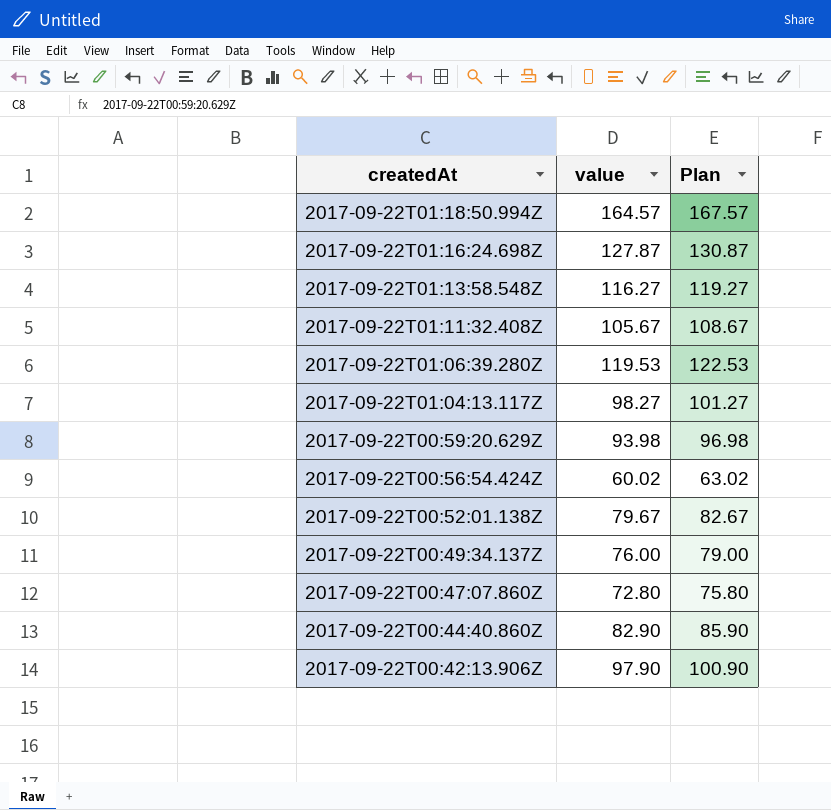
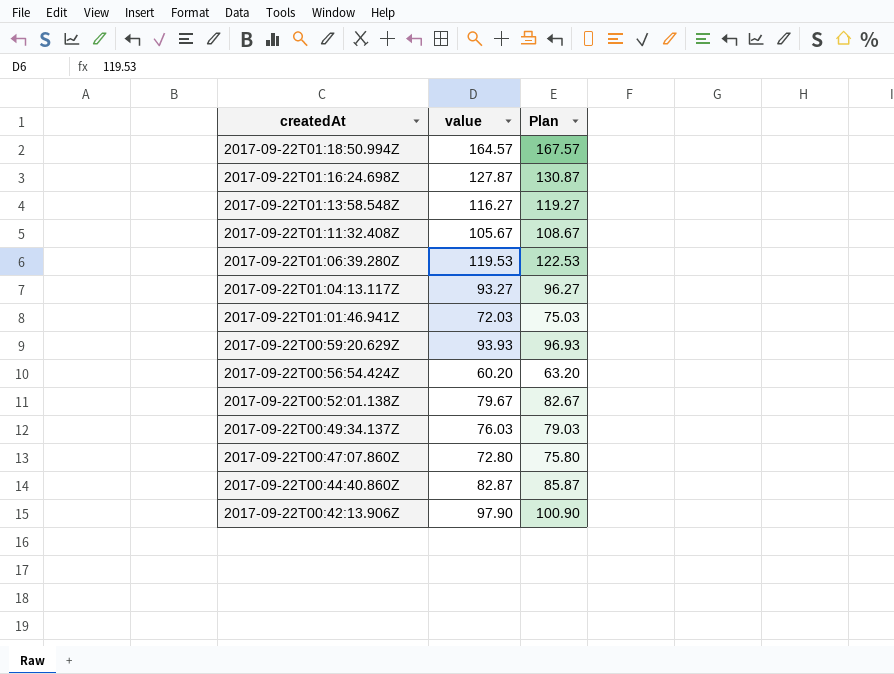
2017-09-22T01:04:13.117Z | value: 98.27 -> 93.27
2017-09-22T01:04:13.117Z | Plan: 101.27 -> 96.27
row 2017-09-22T01:01:46.941Z: none -> 72.03 | 75.03
2017-09-22T00:59:20.629Z | value: 93.98 -> 93.93
2017-09-22T00:59:20.629Z | Plan: 96.98 -> 96.93
2017-09-22T00:56:54.424Z | value: 60.02 -> 60.20
2017-09-22T00:56:54.424Z | Plan: 63.02 -> 63.20
2017-09-22T00:49:34.137Z | value: 76.00 -> 76.03
2017-09-22T00:49:34.137Z | Plan: 79.00 -> 79.03
2017-09-22T00:44:40.860Z | value: 82.90 -> 82.87
2017-09-22T00:44:40.860Z | Plan: 85.90 -> 85.87

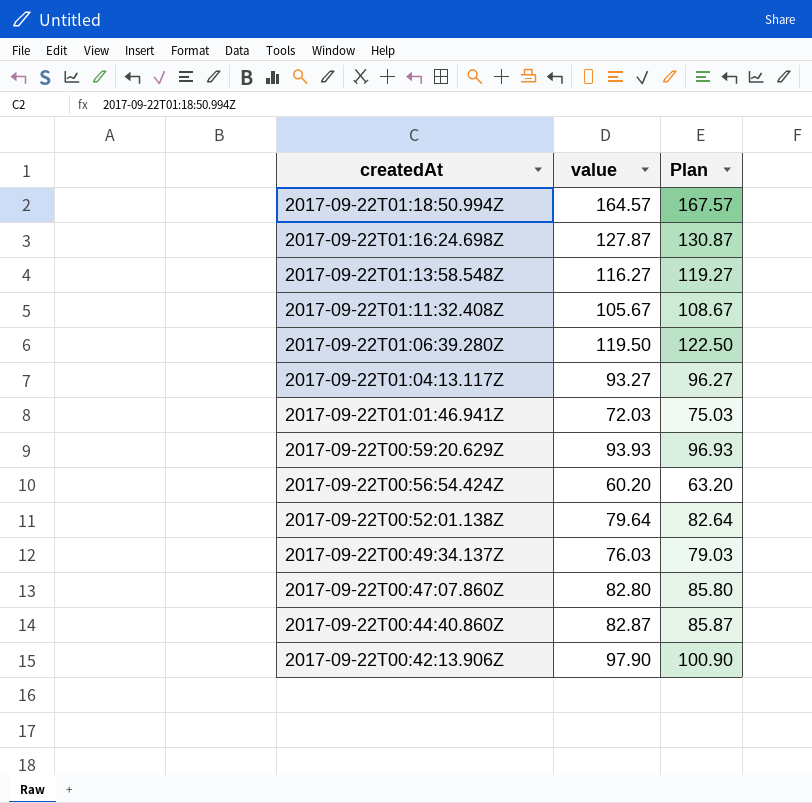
2017-09-22T01:06:39.280Z | value: 119.53 -> 119.50
2017-09-22T01:06:39.280Z | Plan: 122.53 -> 122.50
2017-09-22T00:52:01.138Z | value: 79.67 -> 79.64
2017-09-22T00:52:01.138Z | Plan: 82.67 -> 82.64
2017-09-22T00:47:07.860Z | value: 72.80 -> 82.80
2017-09-22T00:47:07.860Z | Plan: 75.80 -> 85.80

